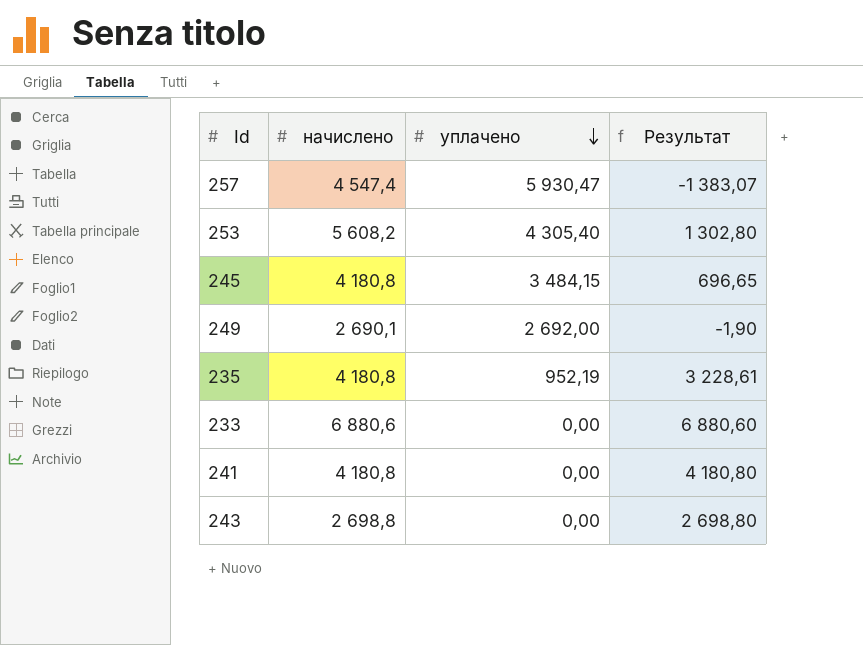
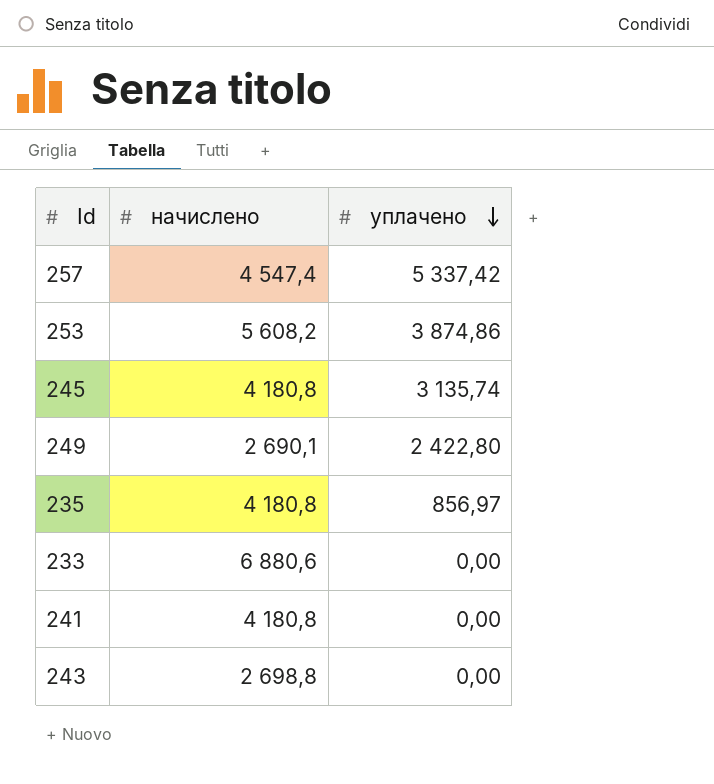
column Результат | formula: [начислено] - [уплачено] -> none
257 | уплачено: 5 930,47 -> 5 337,42
253 | уплачено: 4 305,40 -> 3 874,86
245 | уплачено: 3 484,15 -> 3 135,74
249 | уплачено: 2 692,00 -> 2 422,80
235 | уплачено: 952,19 -> 856,97

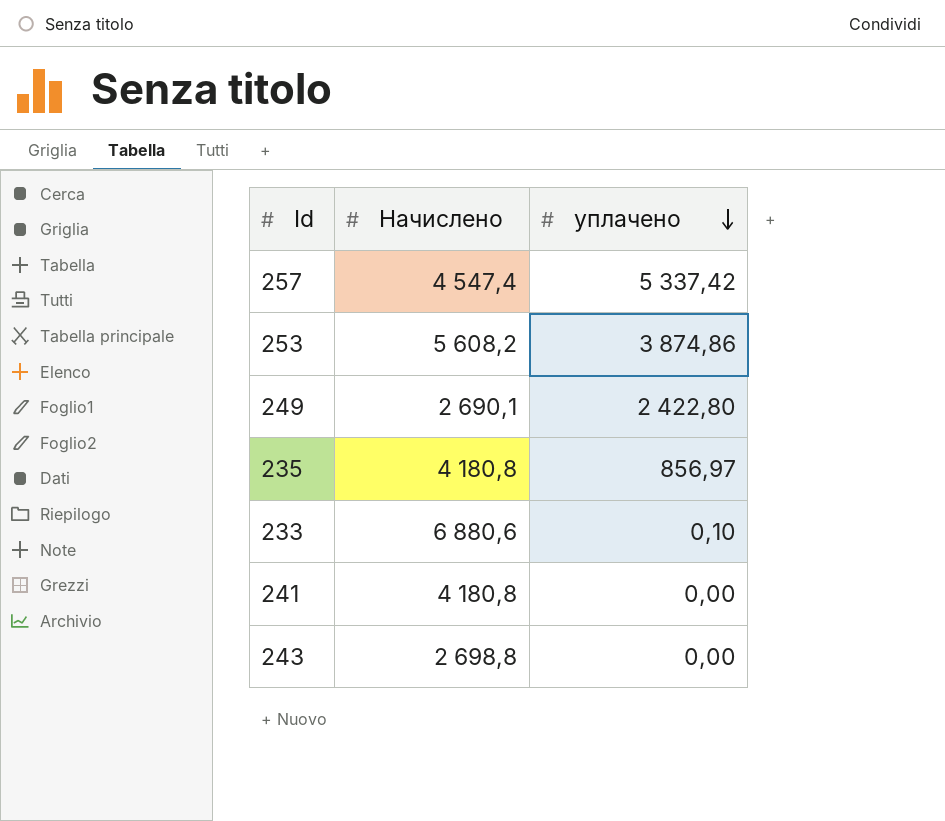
column name: начислено -> Начислено
row 245: 4 180,8 | 3 135,74 -> none
233 | уплачено: 0,00 -> 0,10

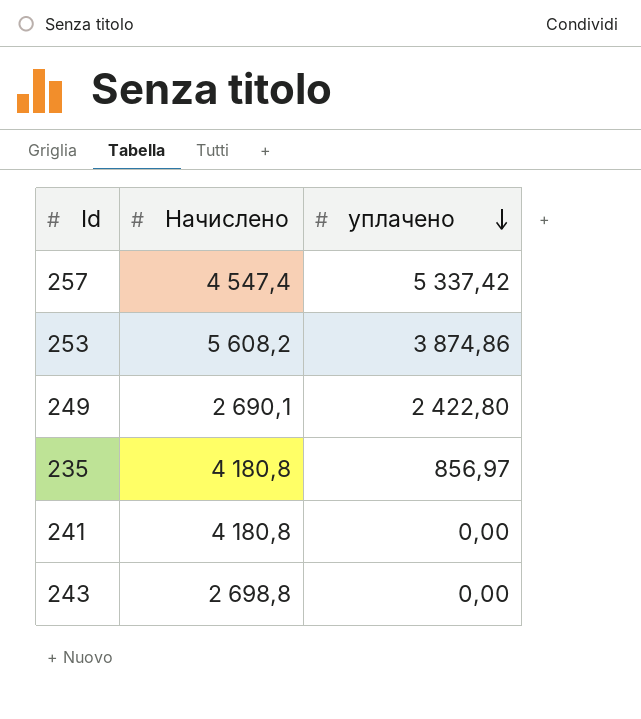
row 233: 6 880,6 | 0,10 -> none

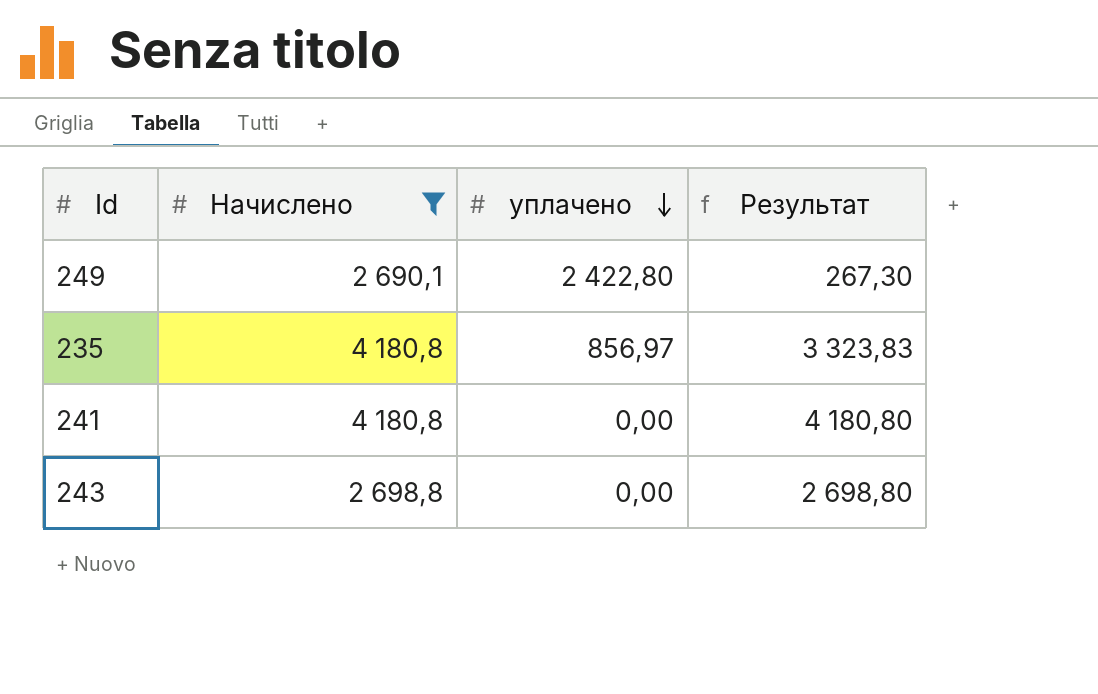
filter: none -> Начислено <= 4 180,8
column Результат | formula: none -> [Начислено] - [уплачено]

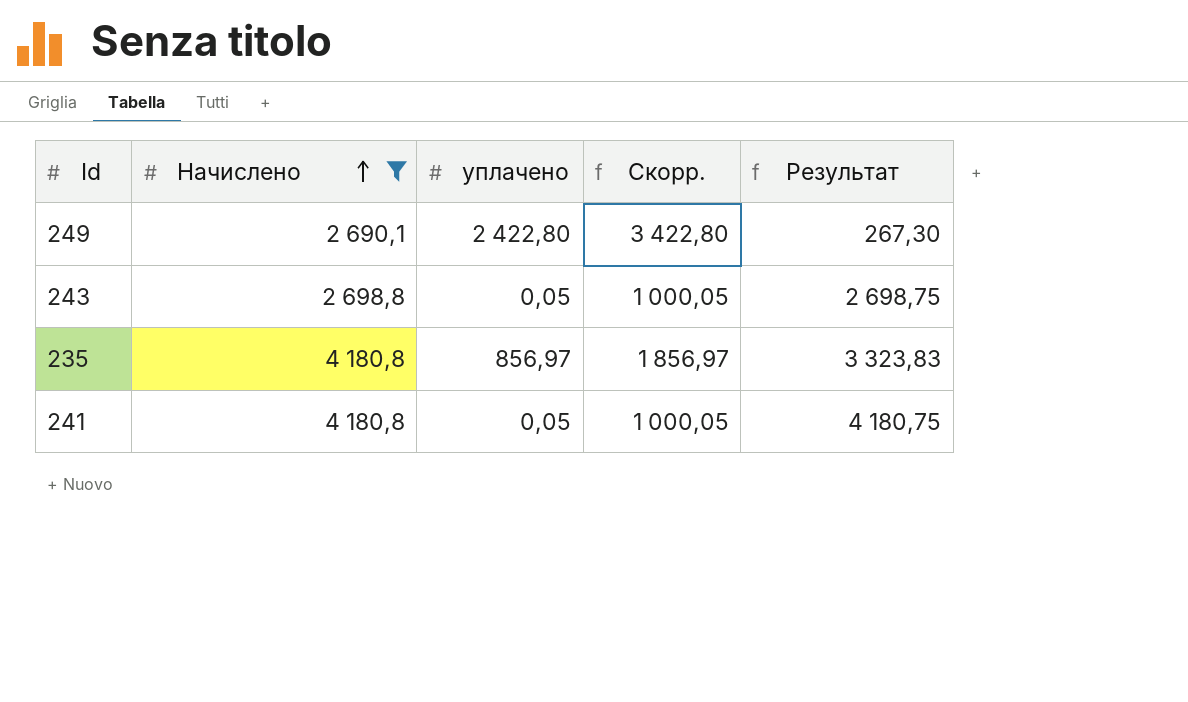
row order: уплачено descending -> Начислено ascending
column Скорр. | formula: none -> [уплачено] + 1000
243 | уплачено: 0,00 -> 0,05
243 | Результат: 2 698,80 -> 2 698,75
241 | уплачено: 0,00 -> 0,05
241 | Результат: 4 180,80 -> 4 180,75

